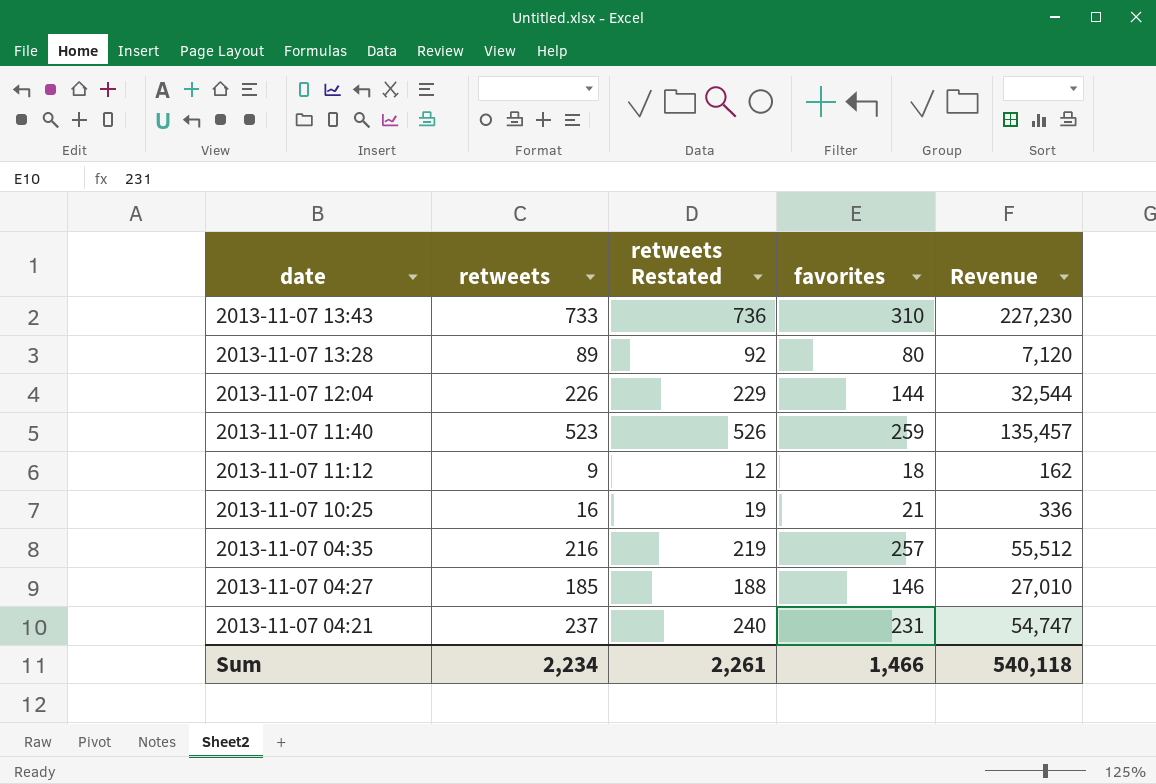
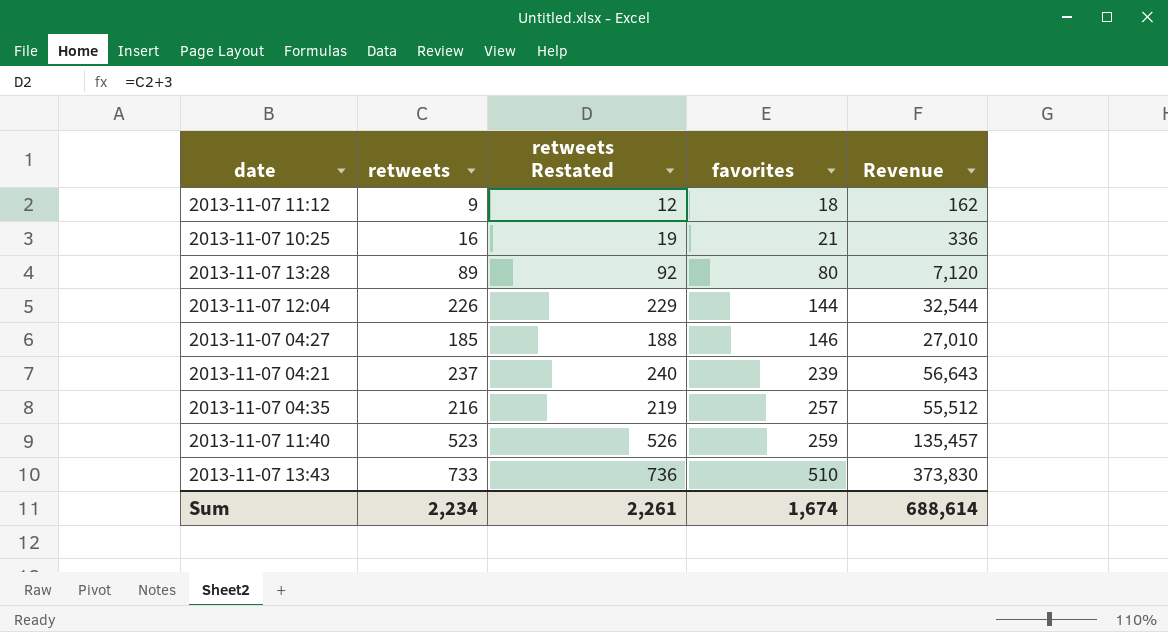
row order: date descending -> favorites ascending
2013-11-07 04:21 | favorites: 231 -> 239
2013-11-07 04:21 | Revenue: 54,747 -> 56,643
2013-11-07 13:43 | favorites: 310 -> 510
2013-11-07 13:43 | Revenue: 227,230 -> 373,830
Sum | favorites: 1,466 -> 1,674
Sum | Revenue: 540,118 -> 688,614

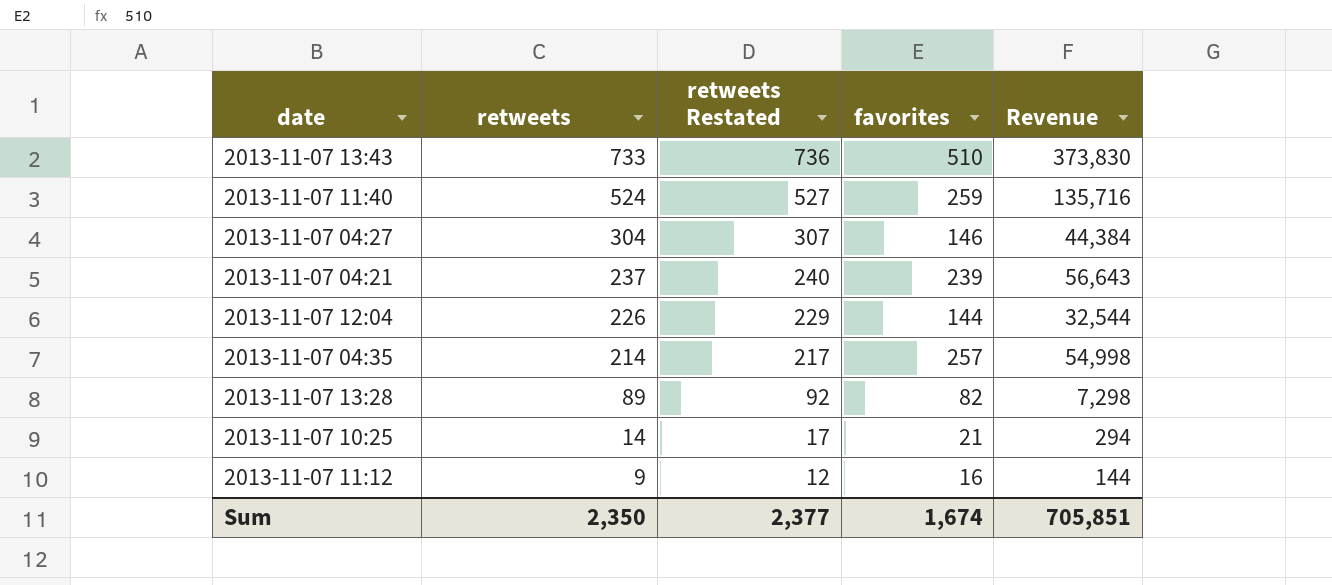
row order: favorites ascending -> retweets descending
2013-11-07 11:40 | retweets: 523 -> 524
2013-11-07 11:40 | retweets Restated: 526 -> 527
2013-11-07 11:40 | Revenue: 135,457 -> 135,716
2013-11-07 04:27 | retweets: 185 -> 304
2013-11-07 04:27 | retweets Restated: 188 -> 307
2013-11-07 04:27 | Revenue: 27,010 -> 44,384
2013-11-07 04:35 | retweets: 216 -> 214
2013-11-07 04:35 | retweets Restated: 219 -> 217
2013-11-07 04:35 | Revenue: 55,512 -> 54,998
2013-11-07 13:28 | favorites: 80 -> 82
2013-11-07 13:28 | Revenue: 7,120 -> 7,298
2013-11-07 10:25 | retweets: 16 -> 14
2013-11-07 10:25 | retweets Restated: 19 -> 17
2013-11-07 10:25 | Revenue: 336 -> 294
2013-11-07 11:12 | favorites: 18 -> 16
2013-11-07 11:12 | Revenue: 162 -> 144
Sum | retweets: 2,234 -> 2,350
Sum | retweets Restated: 2,261 -> 2,377
Sum | Revenue: 688,614 -> 705,851

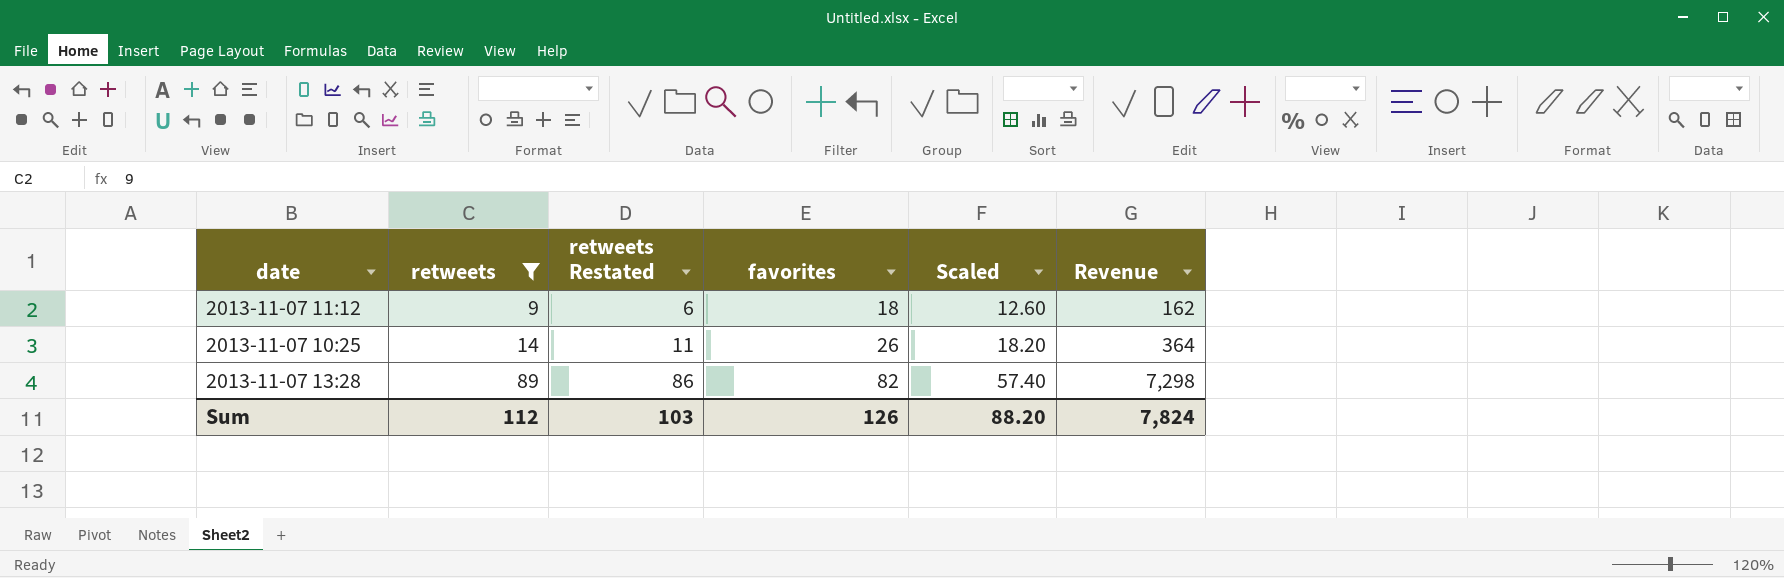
filter: none -> retweets <= 89
row order: retweets descending -> retweets ascending
column retweets Restated | formula: [retweets] + 3 -> [retweets] - 3
column Scaled | formula: none -> [favorites] * 0.7
2013-11-07 11:12 | favorites: 16 -> 18
2013-11-07 11:12 | Revenue: 144 -> 162
2013-11-07 10:25 | favorites: 21 -> 26
2013-11-07 10:25 | Revenue: 294 -> 364
Sum | retweets: 2,350 -> 112
Sum | retweets Restated: 2,377 -> 103
Sum | favorites: 1,674 -> 126
Sum | Revenue: 705,851 -> 7,824

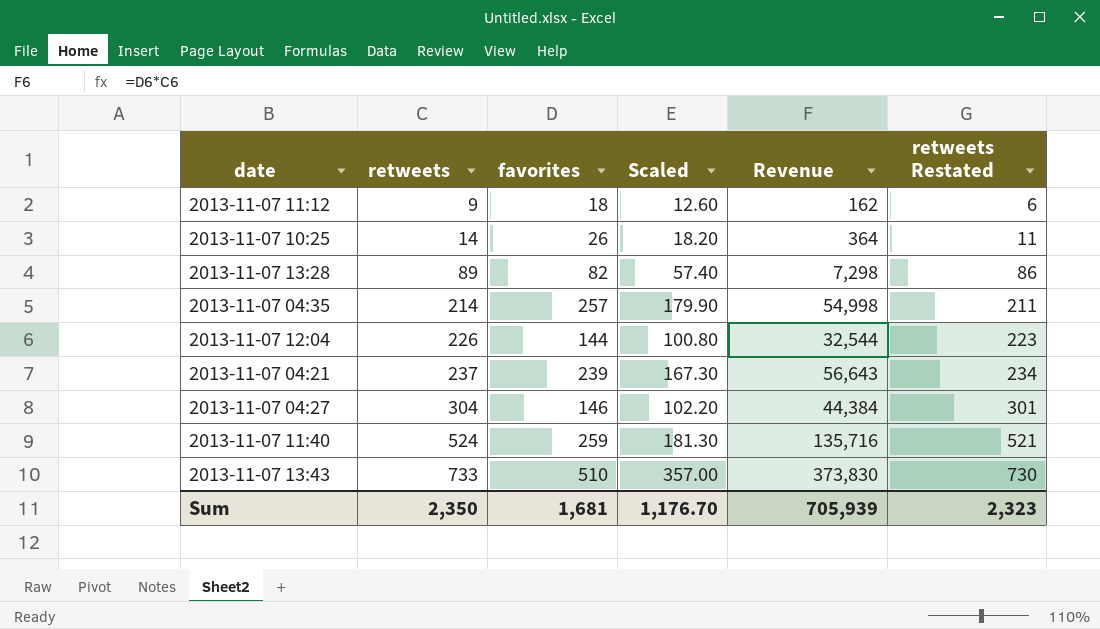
filter: retweets <= 89 -> none
column retweets Restated | position: 3 -> 6
Sum | retweets: 112 -> 2,350
Sum | favorites: 126 -> 1,681
Sum | Scaled: 88.20 -> 1,176.70
Sum | Revenue: 7,824 -> 705,939
Sum | retweets Restated: 103 -> 2,323

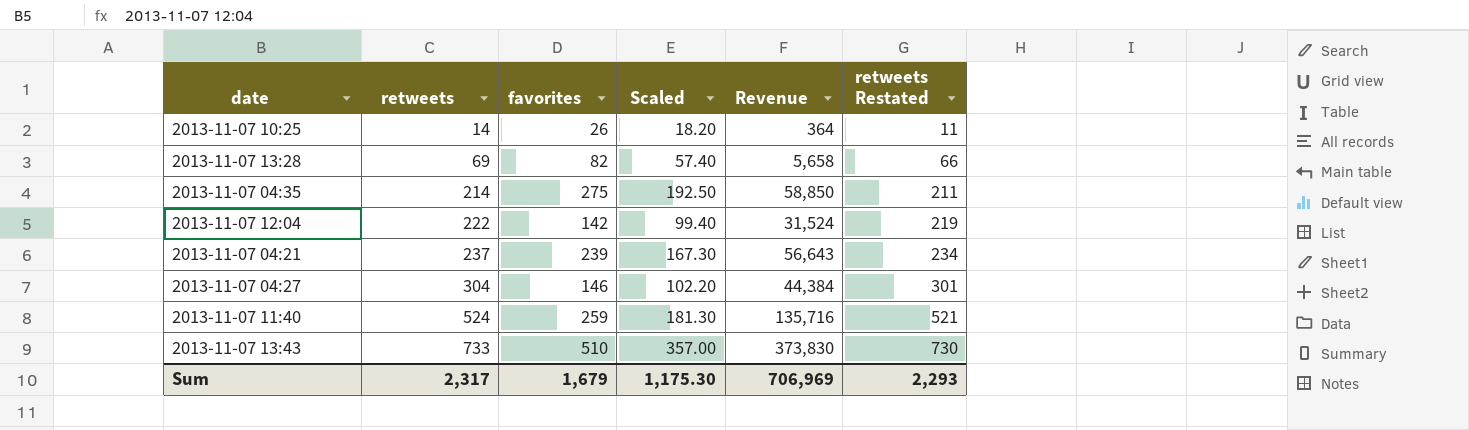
row 2013-11-07 11:12: 9 | 18 | 12.60 | 162 | 6 -> none
2013-11-07 13:28 | retweets: 89 -> 69
2013-11-07 13:28 | Revenue: 7,298 -> 5,658
2013-11-07 13:28 | retweets Restated: 86 -> 66
2013-11-07 04:35 | favorites: 257 -> 275
2013-11-07 04:35 | Scaled: 179.90 -> 192.50
2013-11-07 04:35 | Revenue: 54,998 -> 58,850
2013-11-07 12:04 | retweets: 226 -> 222
2013-11-07 12:04 | favorites: 144 -> 142
2013-11-07 12:04 | Scaled: 100.80 -> 99.40
2013-11-07 12:04 | Revenue: 32,544 -> 31,524
2013-11-07 12:04 | retweets Restated: 223 -> 219
Sum | retweets: 2,350 -> 2,317
Sum | favorites: 1,681 -> 1,679
Sum | Scaled: 1,176.70 -> 1,175.30
Sum | Revenue: 705,939 -> 706,969
Sum | retweets Restated: 2,323 -> 2,293

